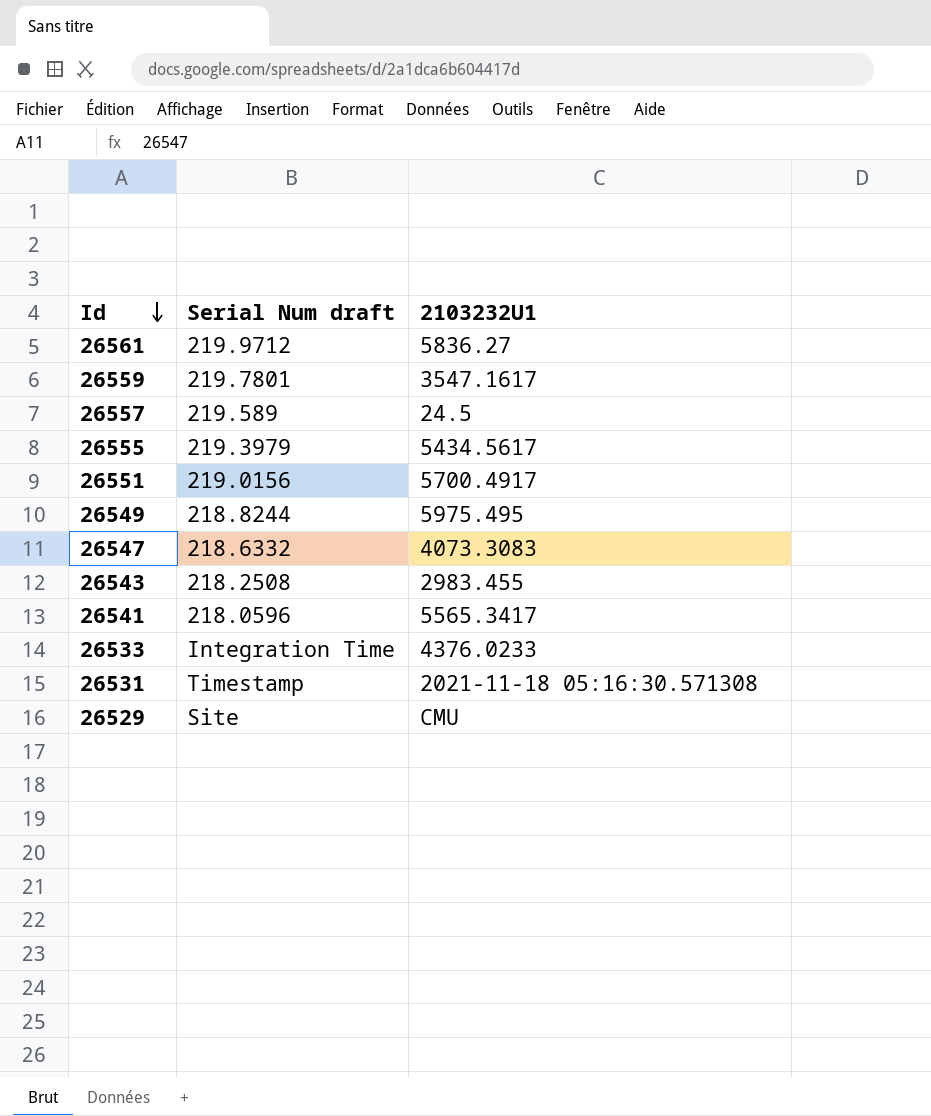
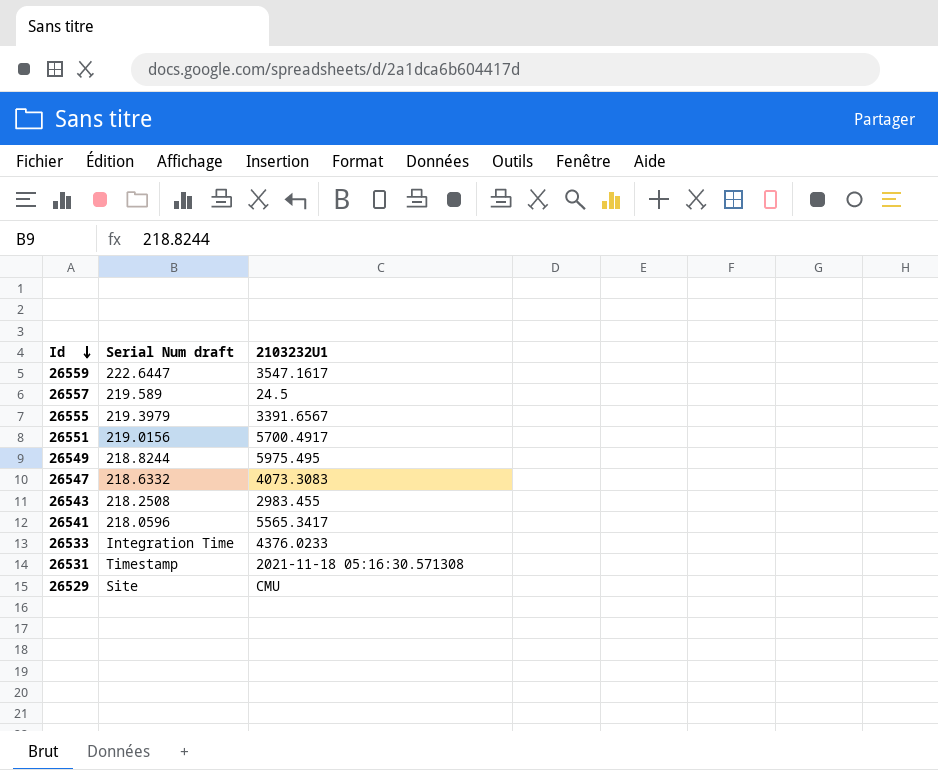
row 26561: 219.9712 | 5836.27 -> none
26559 | Serial Num draft: 219.7801 -> 222.6447
26555 | 2103232U1: 5434.5617 -> 3391.6567

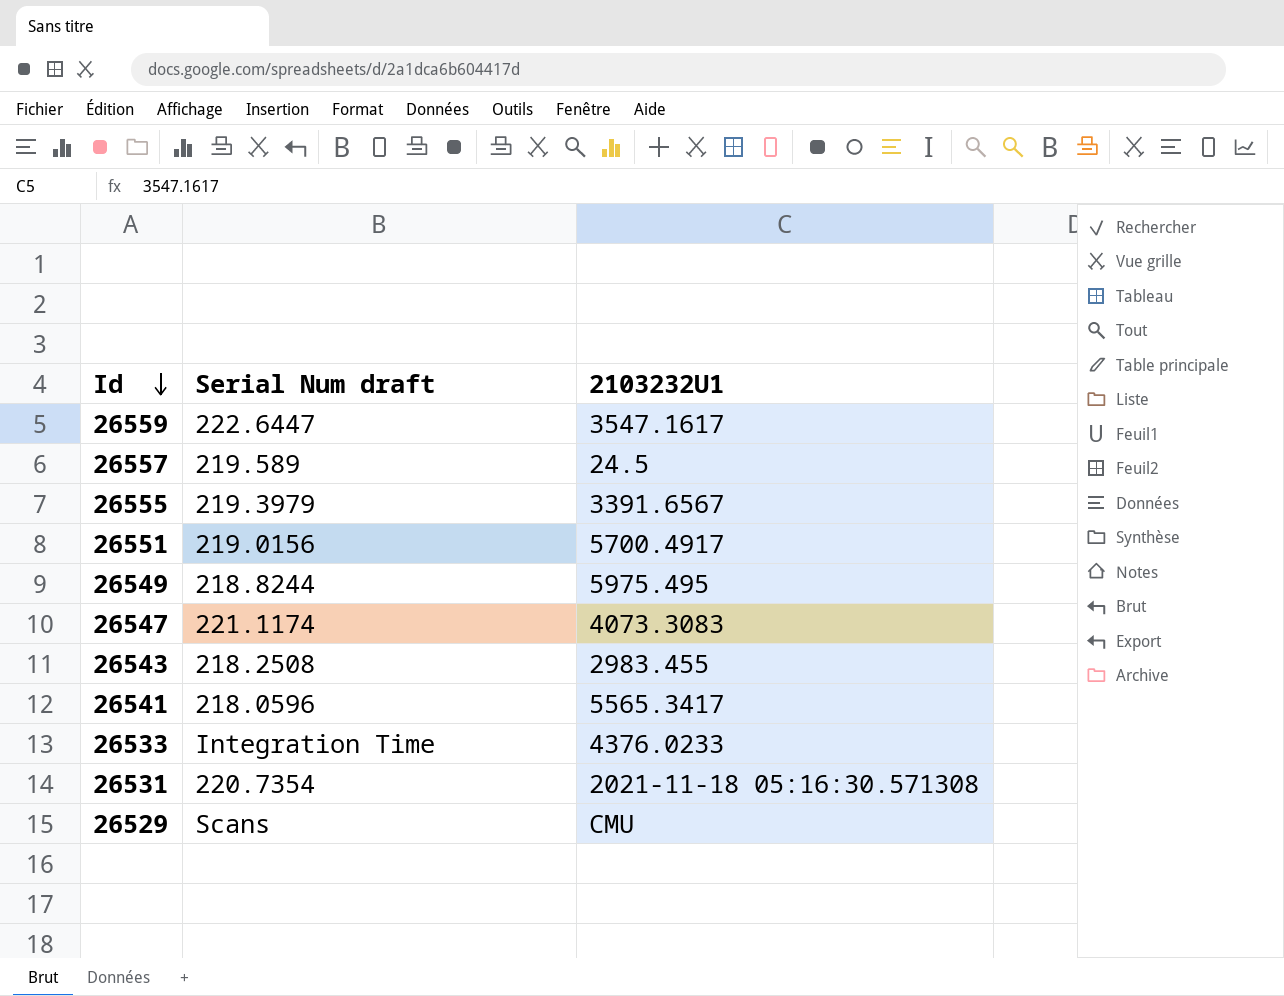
26547 | Serial Num draft: 218.6332 -> 221.1174
26531 | Serial Num draft: Timestamp -> 220.7354
26529 | Serial Num draft: Site -> Scans

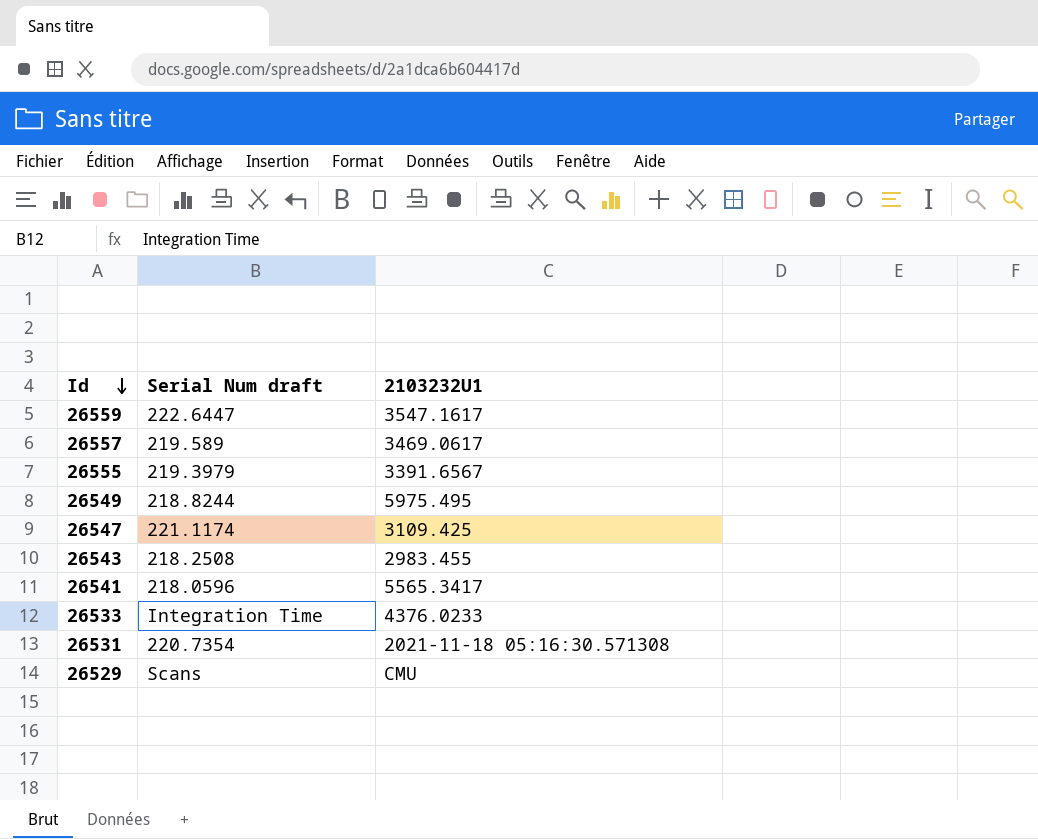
row 26551: 219.0156 | 5700.4917 -> none
26557 | 2103232U1: 24.5 -> 3469.0617
26547 | 2103232U1: 4073.3083 -> 3109.425

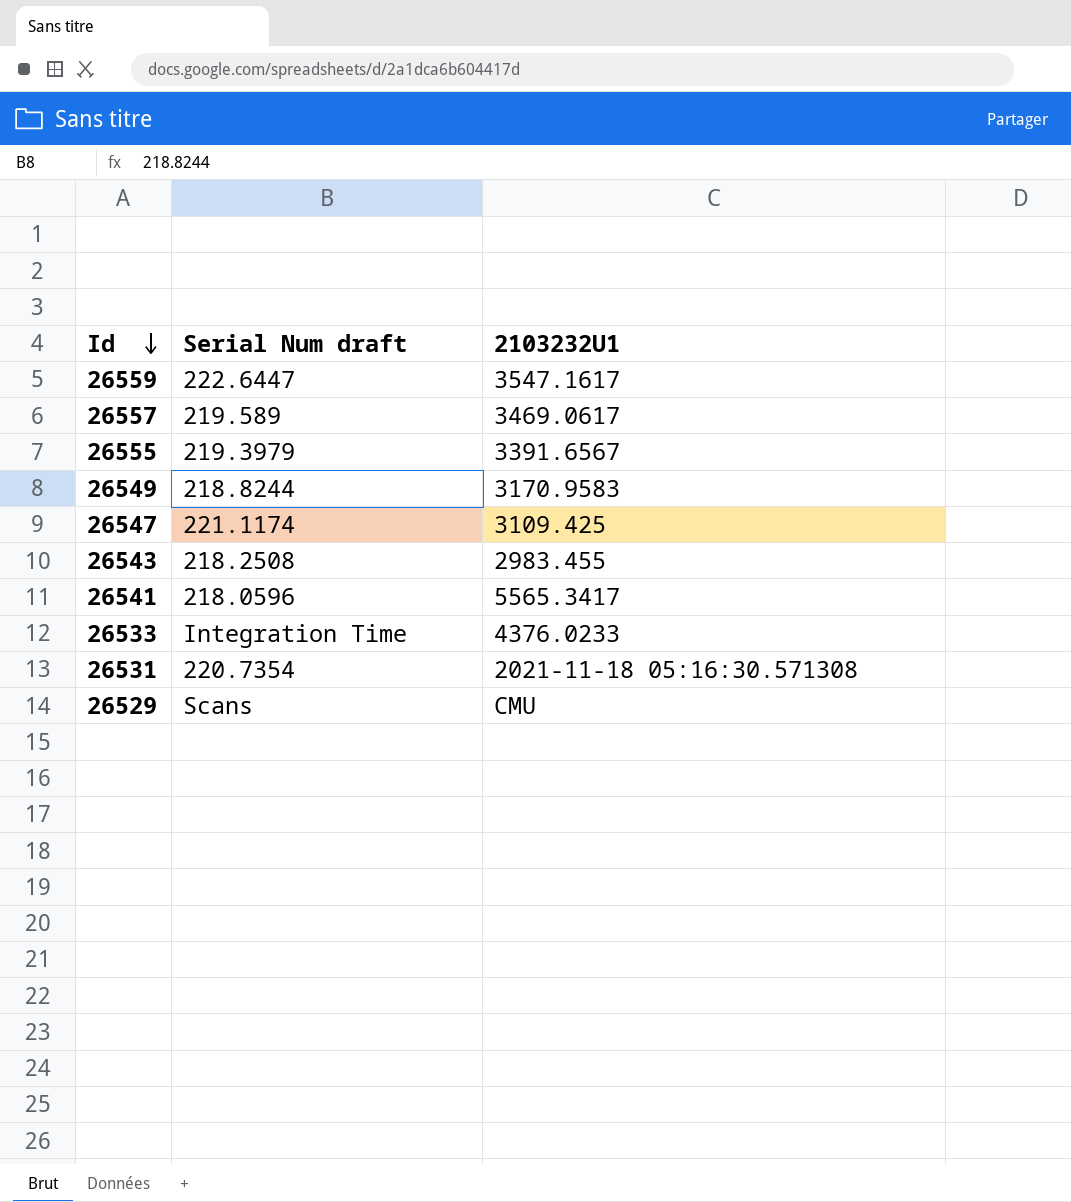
26549 | 2103232U1: 5975.495 -> 3170.9583

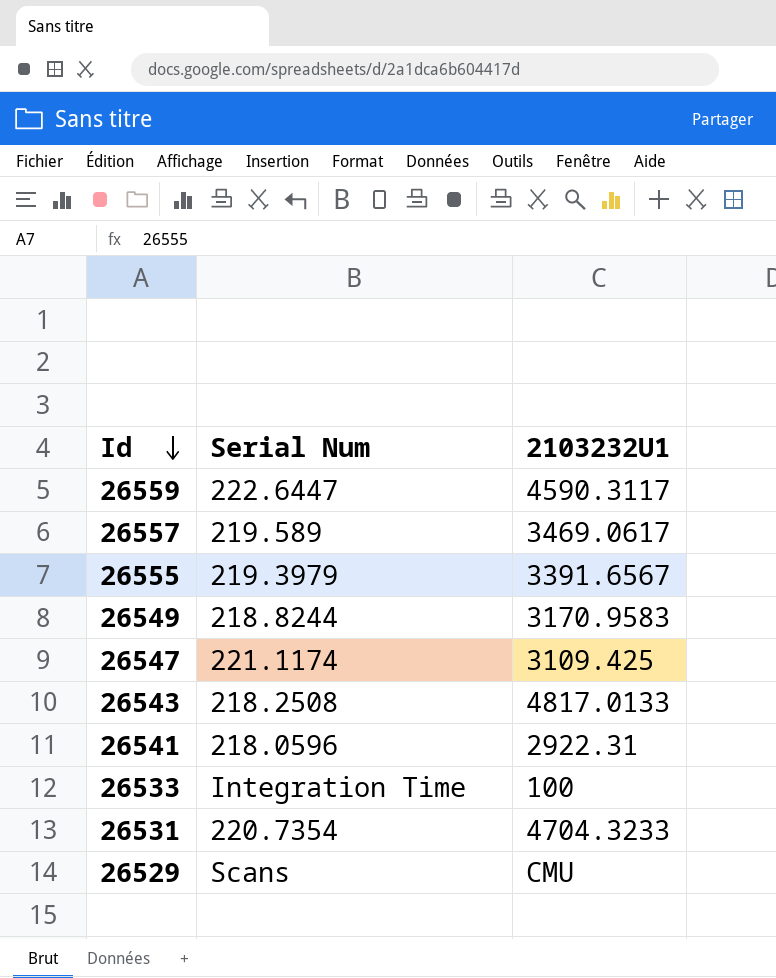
column name: Serial Num draft -> Serial Num
26559 | 2103232U1: 3547.1617 -> 4590.3117
26543 | 2103232U1: 2983.455 -> 4817.0133
26541 | 2103232U1: 5565.3417 -> 2922.31
26533 | 2103232U1: 4376.0233 -> 100
26531 | 2103232U1: 2021-11-18 05:16:30.571308 -> 4704.3233

